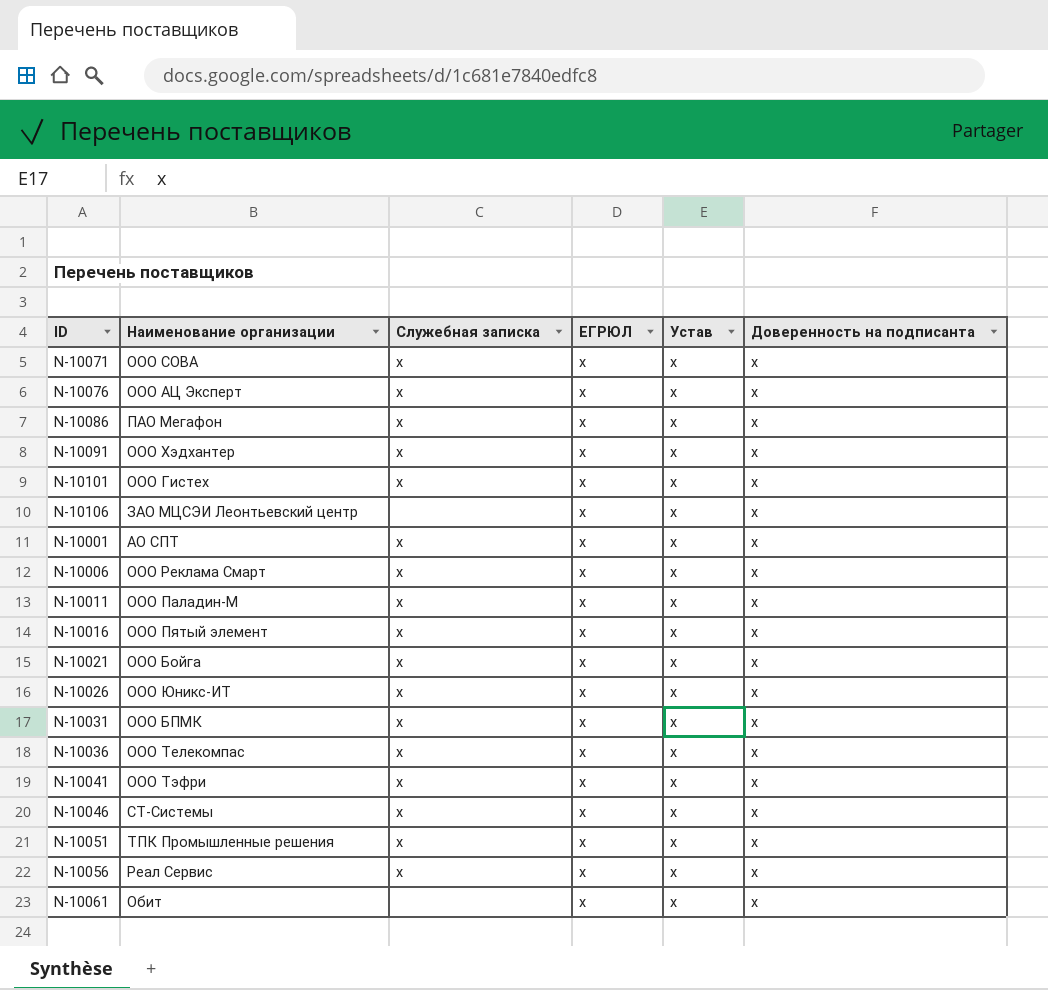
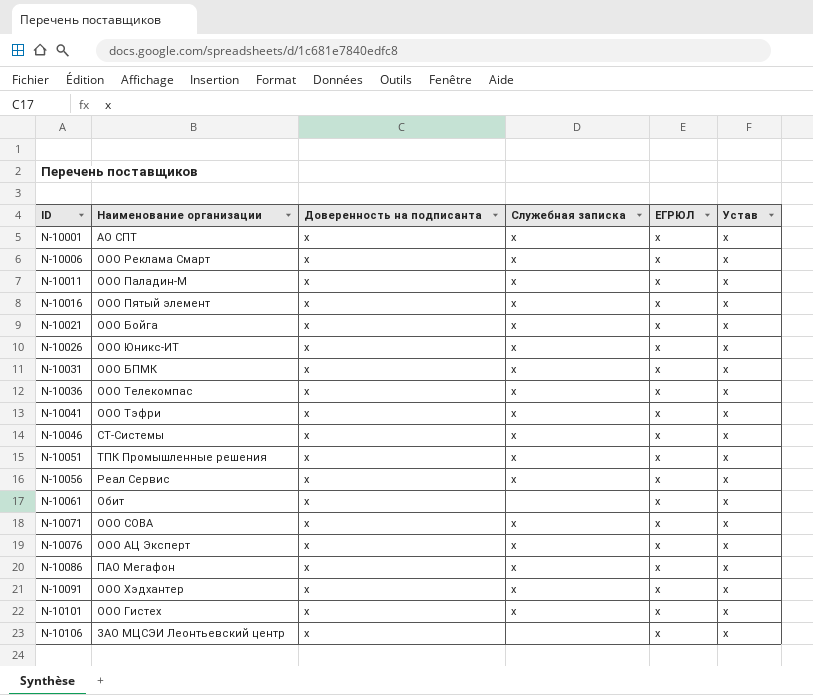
row order: ЕГРЮЛ descending -> ID ascending
column Доверенность на подписанта | position: 6 -> 3

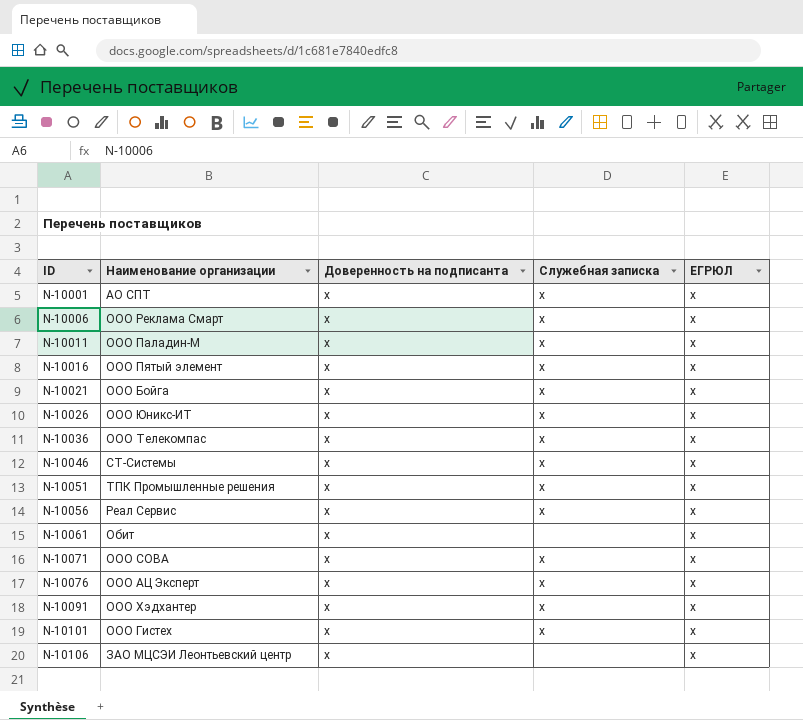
column Устав | position: 6 -> none
row N-10031: ООО БПМК | x | x | x | x -> none
row N-10041: ООО Тэфри | x | х | x | x -> none
row N-10086: ПАО Мегафон | х | х | х | х -> none

